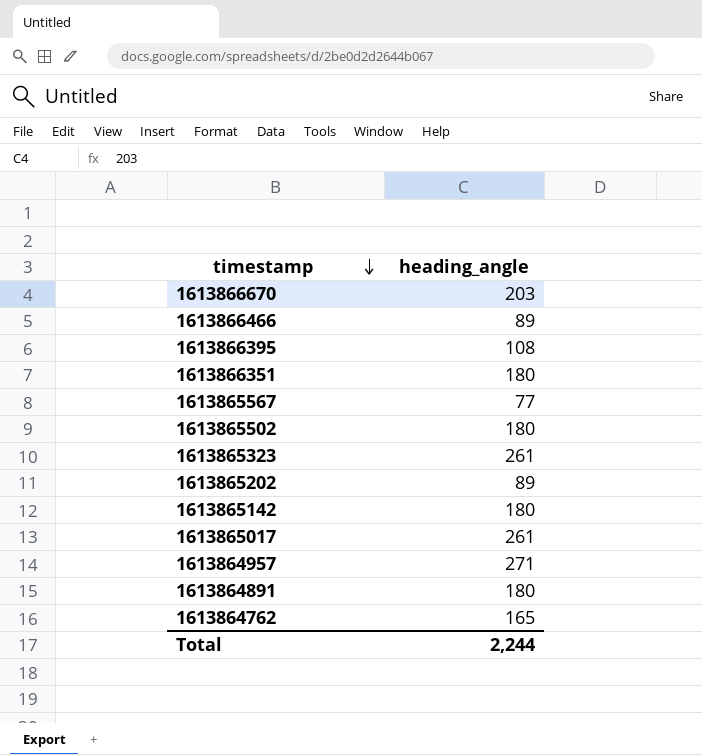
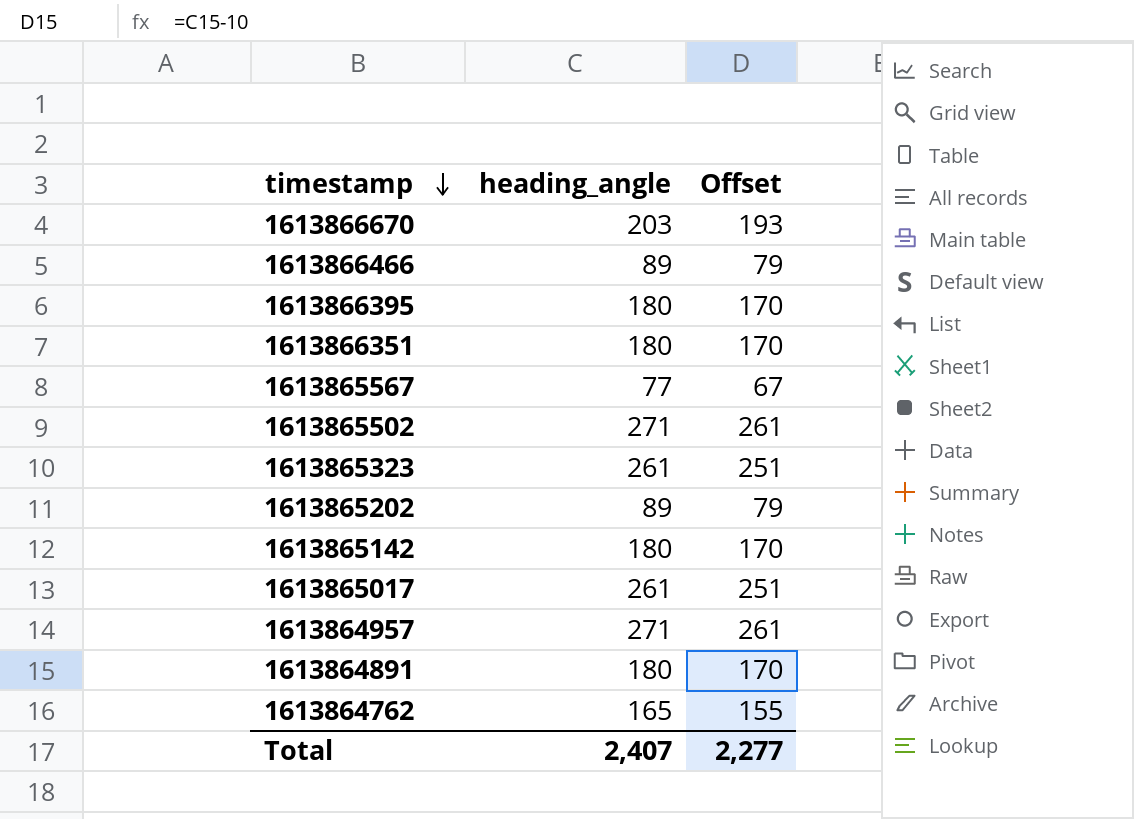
column Offset | formula: none -> [heading_angle] - 10
1613866395 | heading_angle: 108 -> 180
1613865502 | heading_angle: 180 -> 271
Total | heading_angle: 2,244 -> 2,407

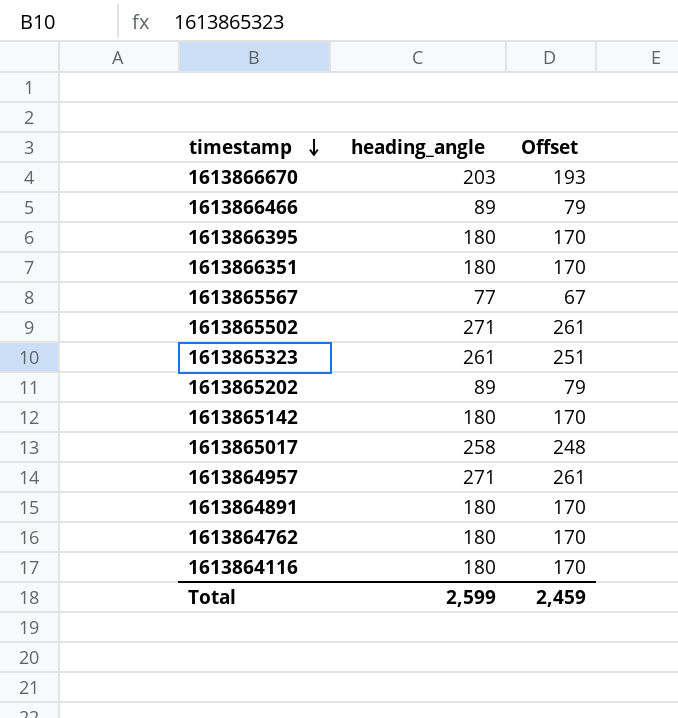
1613865017 | heading_angle: 261 -> 258
1613865017 | Offset: 251 -> 248
1613864762 | heading_angle: 165 -> 180
1613864762 | Offset: 155 -> 170
row 1613864116: none -> 180 | 170
Total | heading_angle: 2,407 -> 2,599
Total | Offset: 2,277 -> 2,459

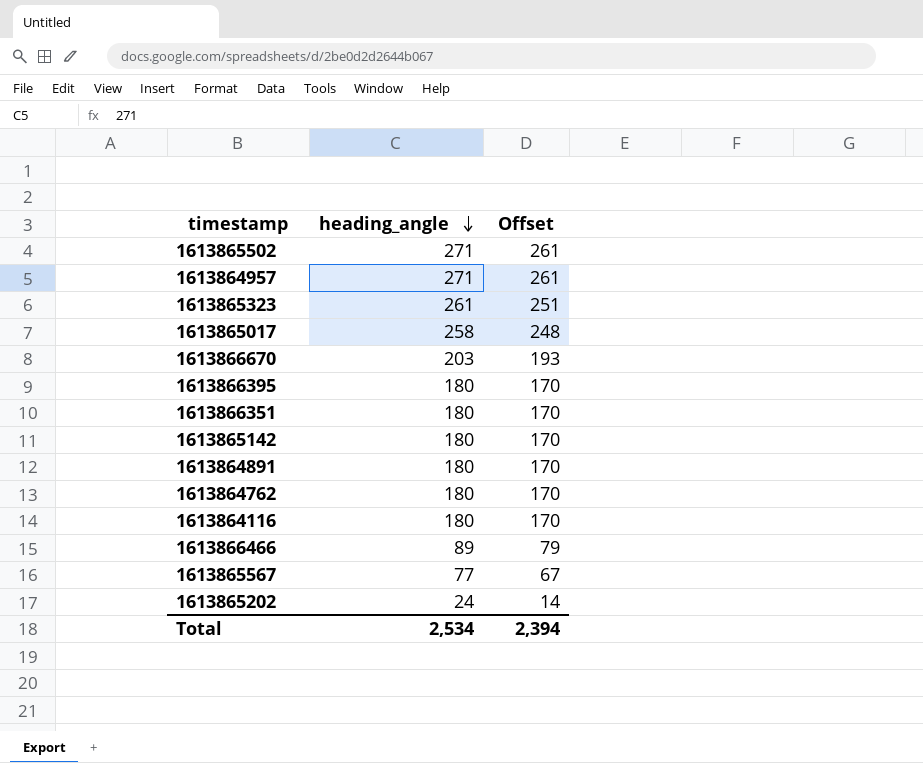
row order: timestamp descending -> heading_angle descending
1613865202 | heading_angle: 89 -> 24
1613865202 | Offset: 79 -> 14
Total | heading_angle: 2,599 -> 2,534
Total | Offset: 2,459 -> 2,394

